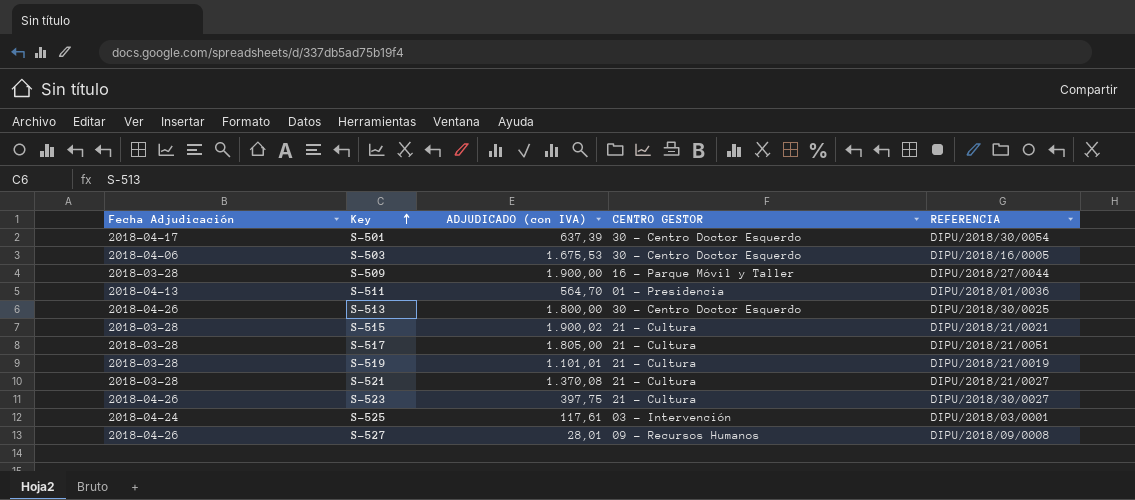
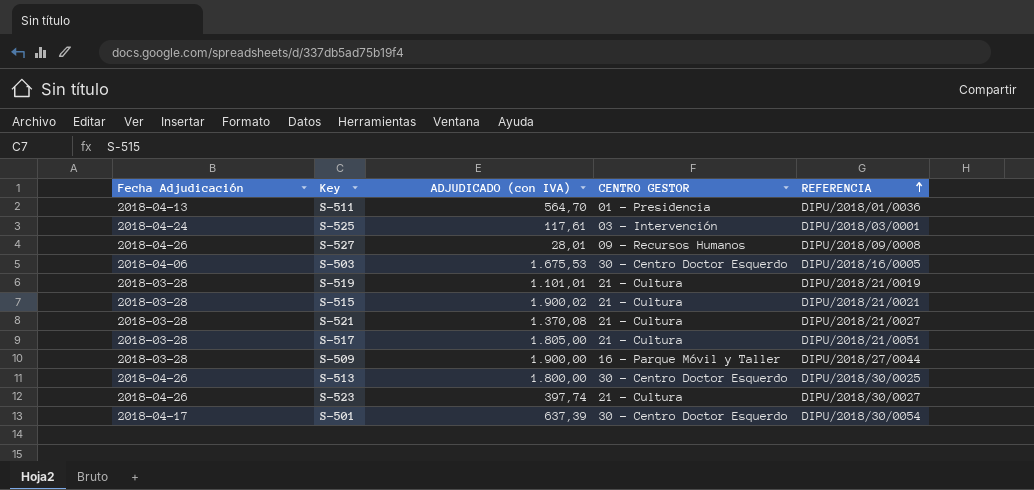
row order: Key ascending -> REFERENCIA ascending
S-523 | ADJUDICADO (con IVA): 397,75 -> 397,74

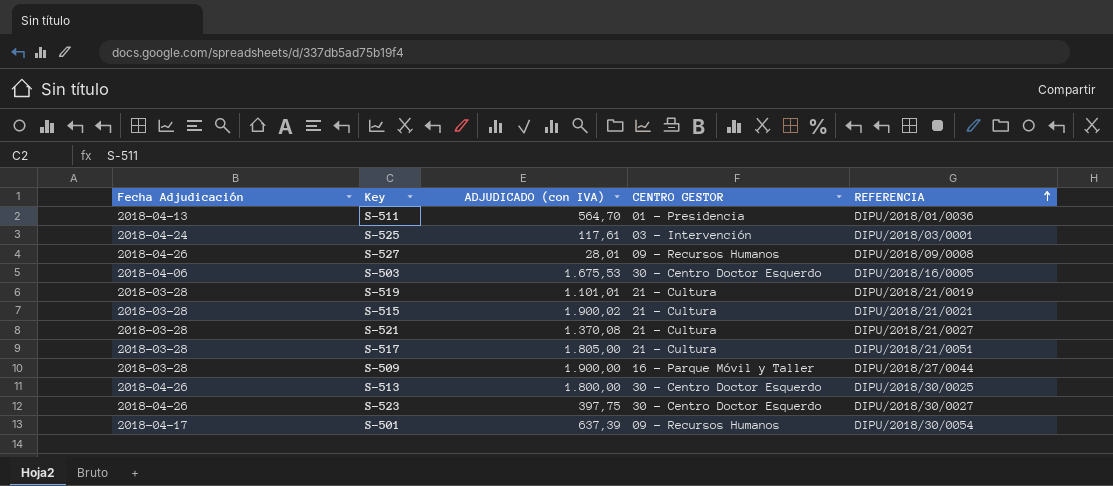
S-523 | ADJUDICADO (con IVA): 397,74 -> 397,75
S-523 | CENTRO GESTOR: 21 - Cultura -> 30 - Centro Doctor Esquerdo
S-501 | CENTRO GESTOR: 30 - Centro Doctor Esquerdo -> 09 - Recursos Humanos

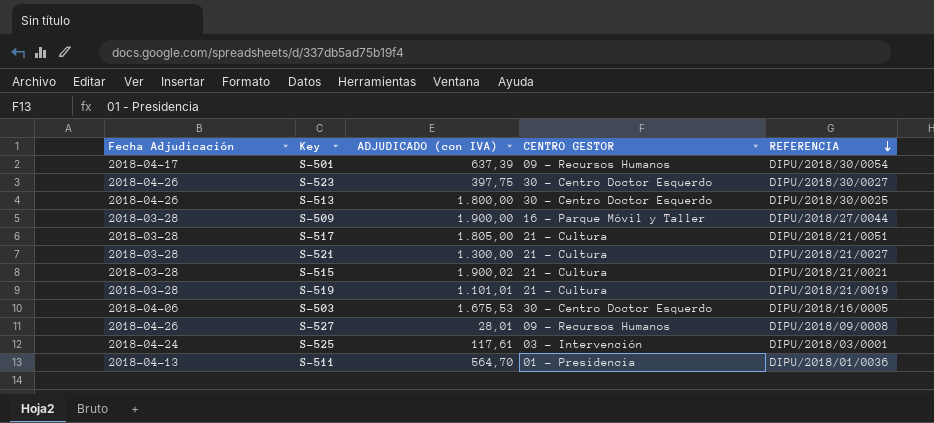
row order: REFERENCIA ascending -> REFERENCIA descending
S-521 | ADJUDICADO (con IVA): 1.370,08 -> 1.300,00

